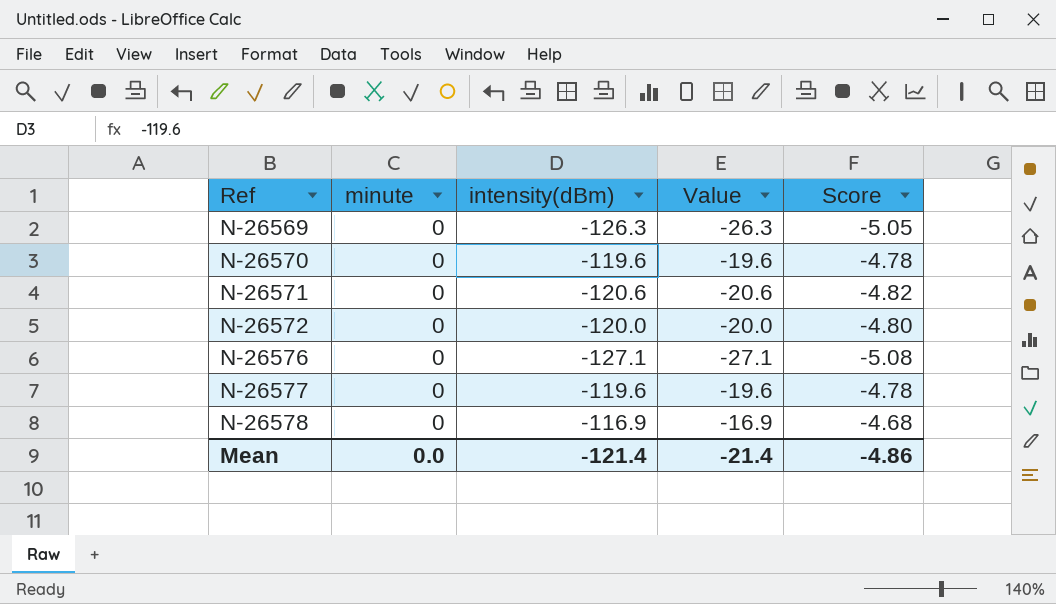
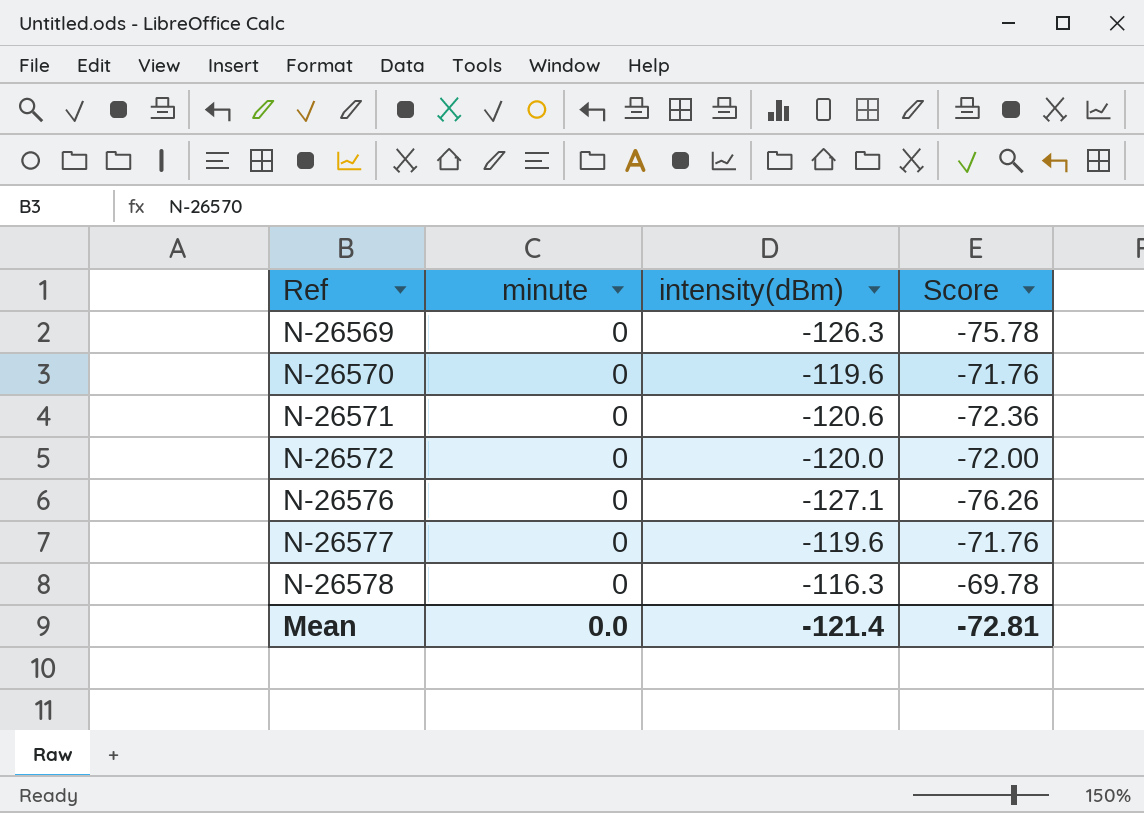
column Value | formula: [intensity(dBm)] + 100 -> none
column Score | formula: [intensity(dBm)] * 0.04 -> [intensity(dBm)] * 0.6
N-26578 | intensity(dBm): -116.9 -> -116.3
Mean | Score: -4.86 -> -72.81

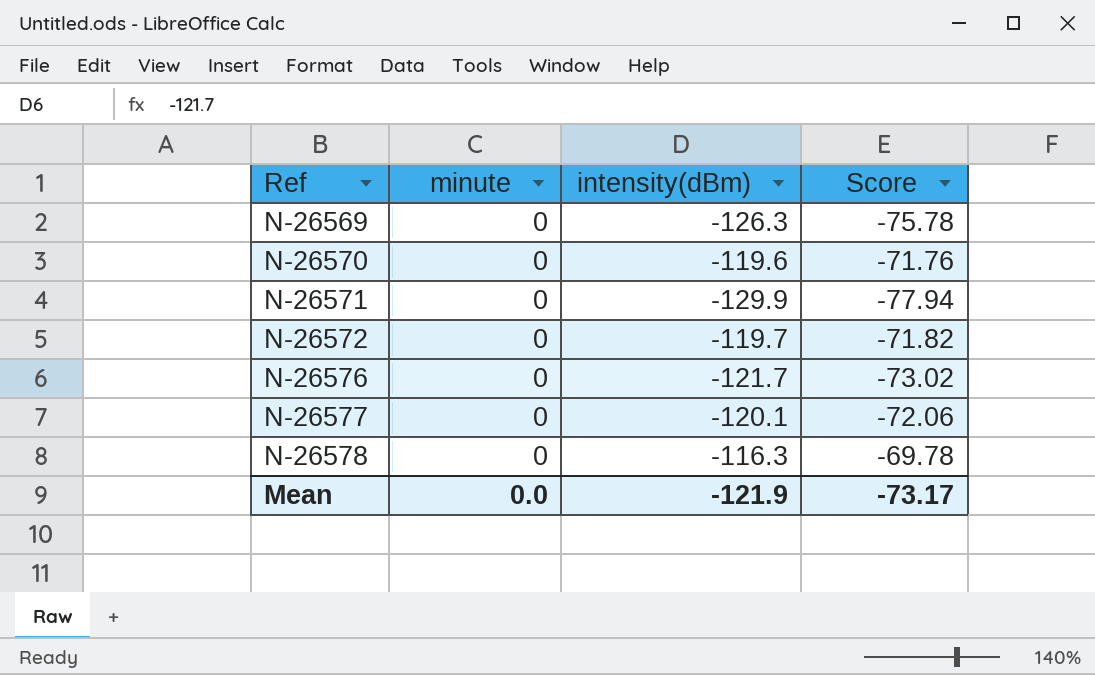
N-26571 | intensity(dBm): -120.6 -> -129.9
N-26571 | Score: -72.36 -> -77.94
N-26572 | intensity(dBm): -120.0 -> -119.7
N-26572 | Score: -72.00 -> -71.82
N-26576 | intensity(dBm): -127.1 -> -121.7
N-26576 | Score: -76.26 -> -73.02
N-26577 | intensity(dBm): -119.6 -> -120.1
N-26577 | Score: -71.76 -> -72.06
Mean | intensity(dBm): -121.4 -> -121.9
Mean | Score: -72.81 -> -73.17

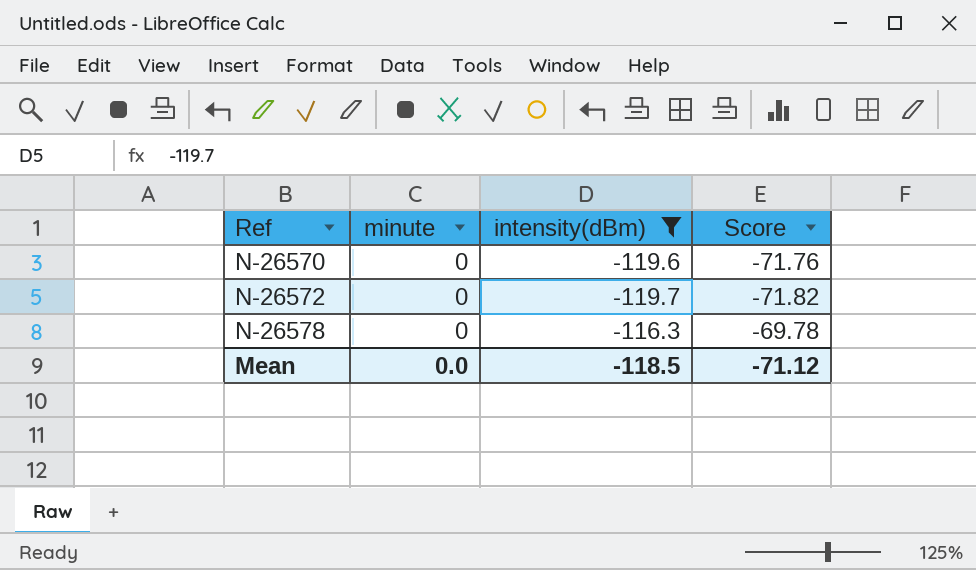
filter: none -> intensity(dBm) >= -119.7
Mean | intensity(dBm): -121.9 -> -118.5
Mean | Score: -73.17 -> -71.12

